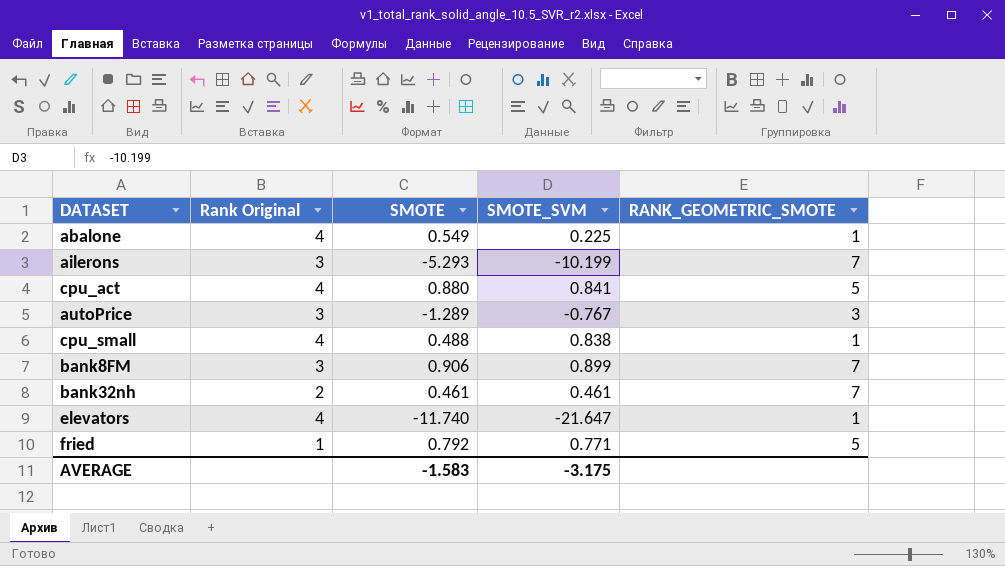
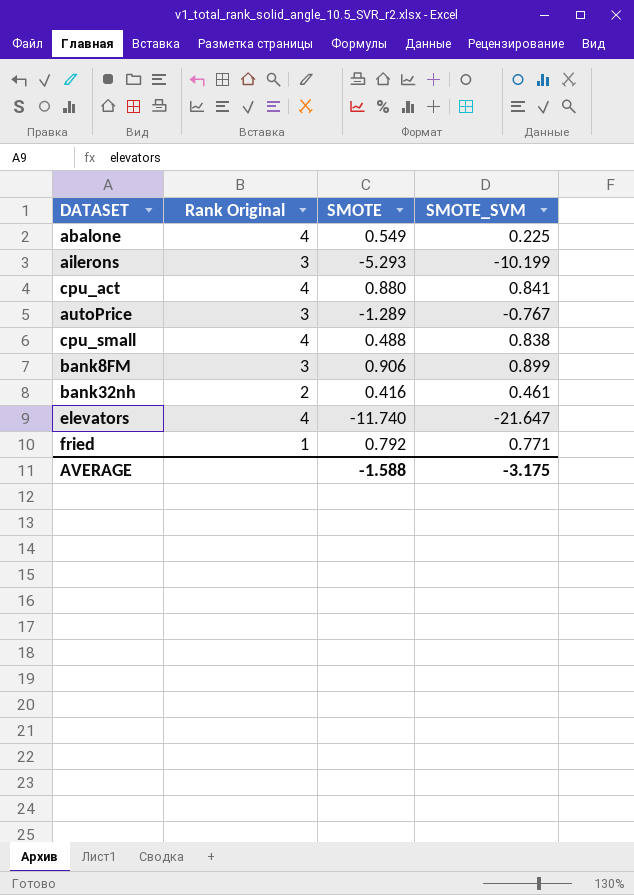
column RANK_GEOMETRIC_SMOTE | position: 5 -> none
bank32nh | SMOTE: 0.461 -> 0.416
AVERAGE | SMOTE: -1.583 -> -1.588

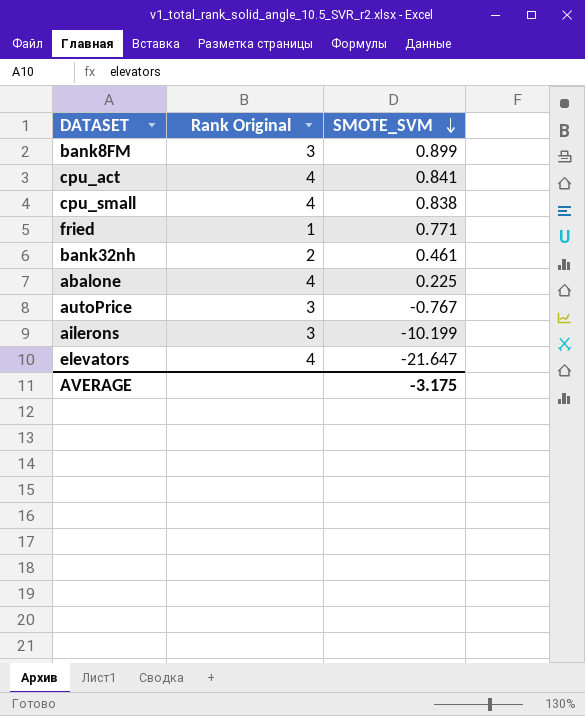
row order: none -> SMOTE_SVM descending
column SMOTE | position: 3 -> none

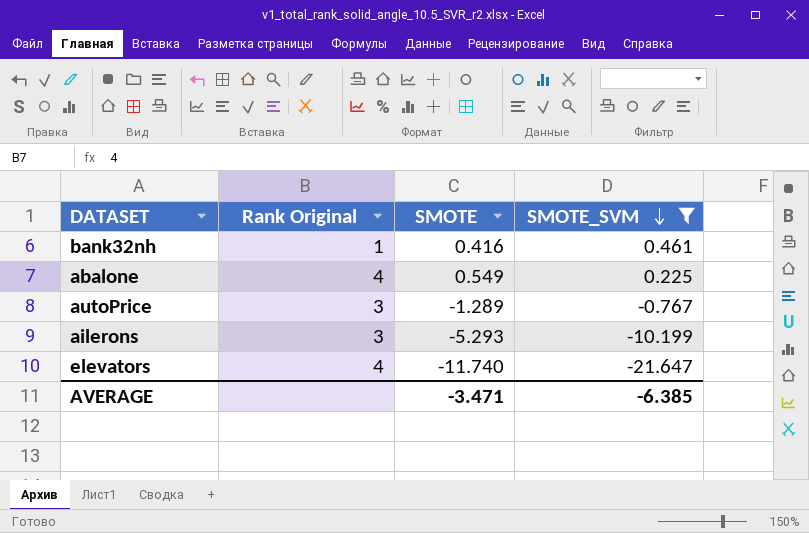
filter: none -> SMOTE_SVM <= 0.461
column SMOTE | position: none -> 3
bank32nh | Rank Original: 2 -> 1
AVERAGE | SMOTE_SVM: -3.175 -> -6.385

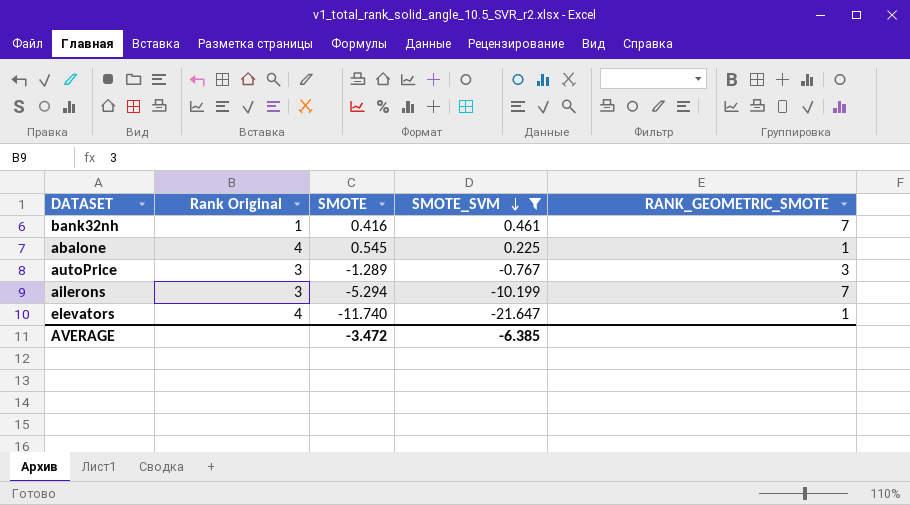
column RANK_GEOMETRIC_SMOTE | position: none -> 5
abalone | SMOTE: 0.549 -> 0.545
ailerons | SMOTE: -5.293 -> -5.294
AVERAGE | SMOTE: -3.471 -> -3.472

